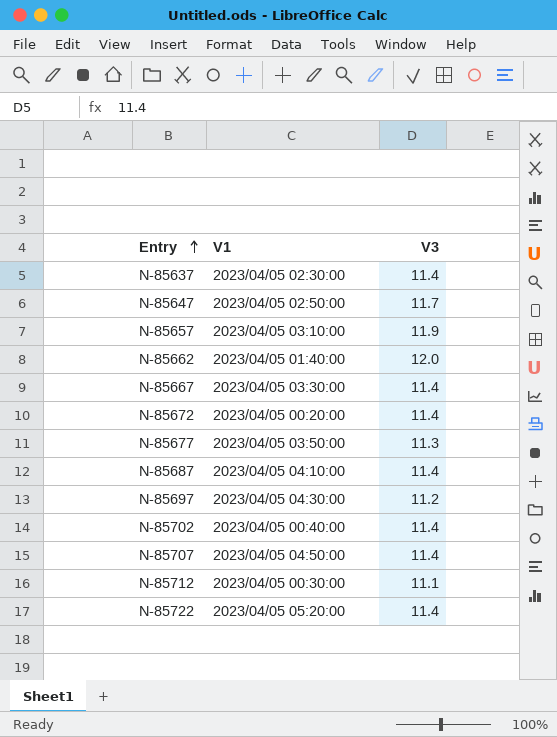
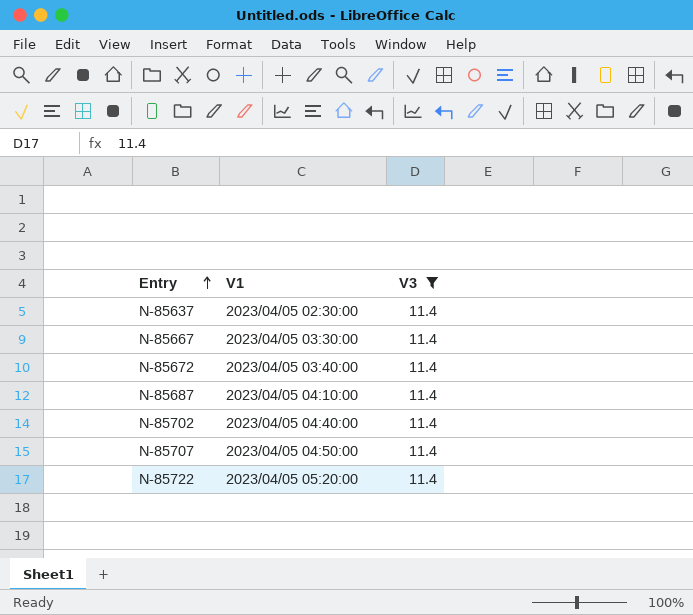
filter: none -> V3 = 11.4
N-85672 | V1: 2023/04/05 00:20:00 -> 2023/04/05 03:40:00
N-85702 | V1: 2023/04/05 00:40:00 -> 2023/04/05 04:40:00

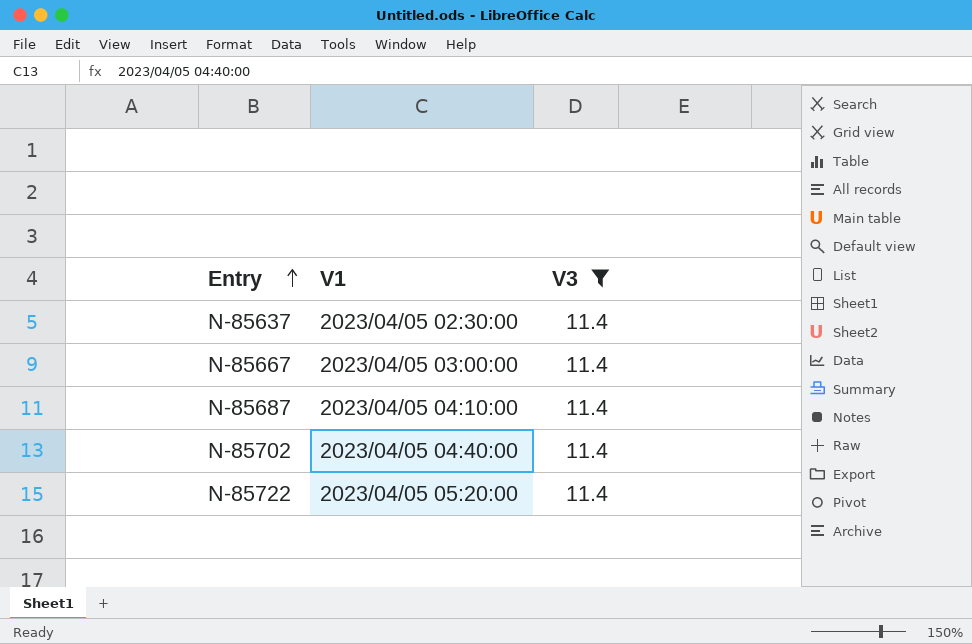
row N-85672: 2023/04/05 03:40:00 | 11.4 -> none
row N-85707: 2023/04/05 04:50:00 | 11.4 -> none
N-85667 | V1: 2023/04/05 03:30:00 -> 2023/04/05 03:00:00

